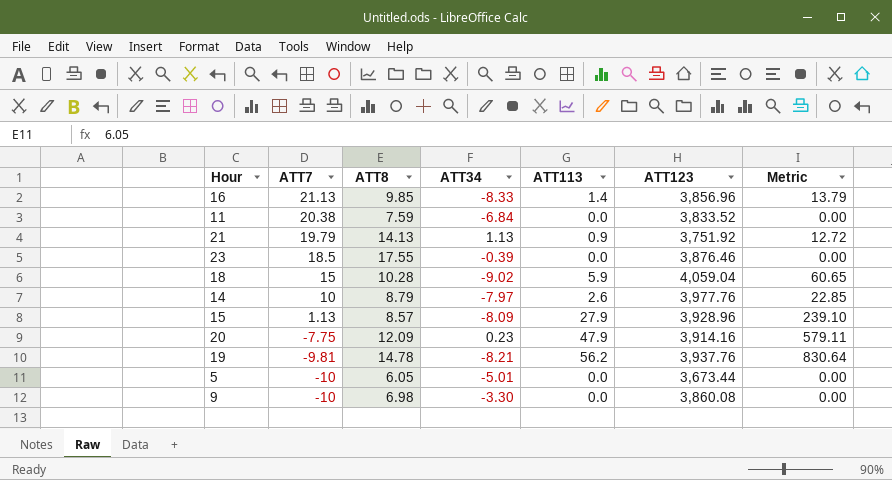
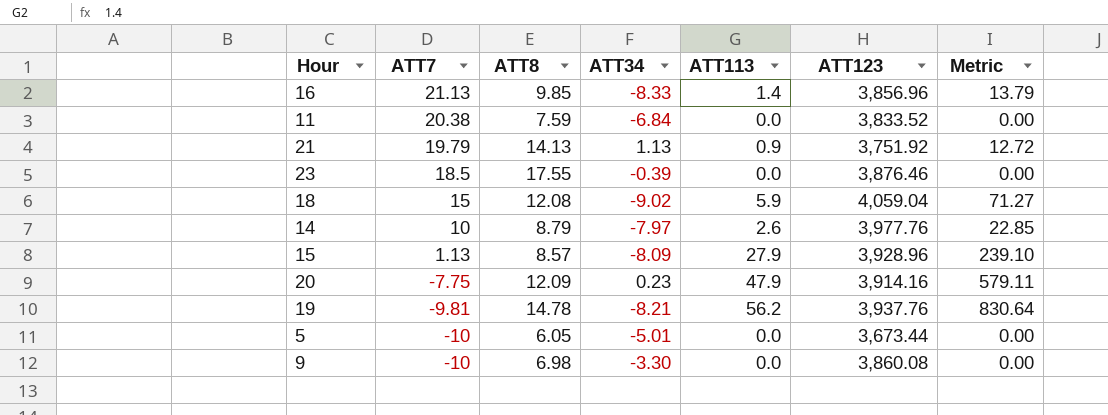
18 | ATT8: 10.28 -> 12.08
18 | Metric: 60.65 -> 71.27

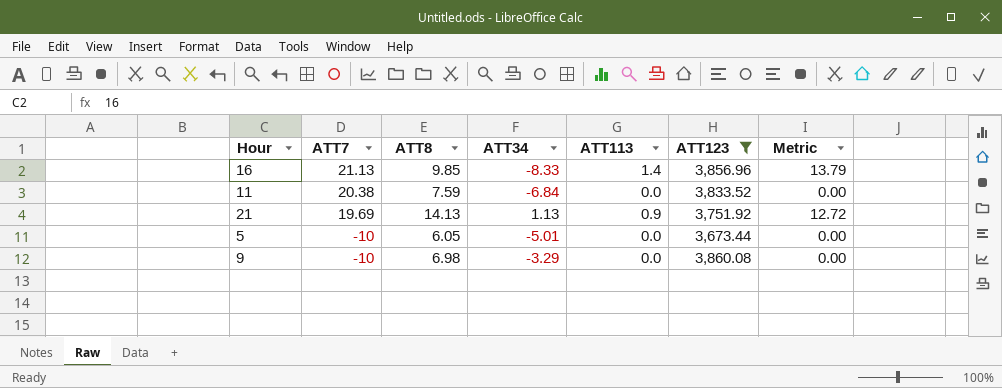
filter: none -> ATT123 <= 3,860.08
21 | ATT7: 19.79 -> 19.69
9 | ATT34: -3.30 -> -3.29

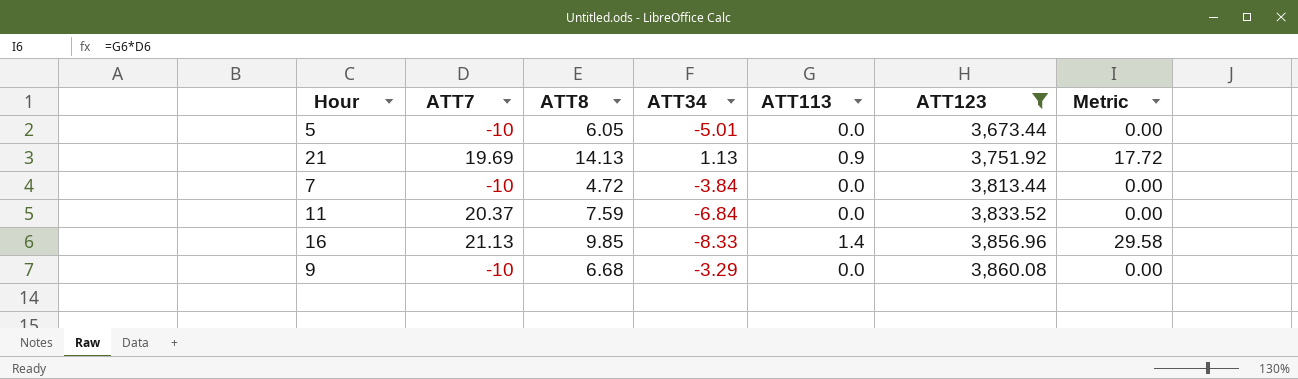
row order: ATT7 descending -> ATT123 ascending
column Metric | formula: [ATT8] * [ATT113] -> [ATT7] * [ATT113]
row 7: none -> -10 | 4.72 | -3.84 | 0.0 | 3,813.44 | 0.00
11 | ATT7: 20.38 -> 20.37
9 | ATT8: 6.98 -> 6.68

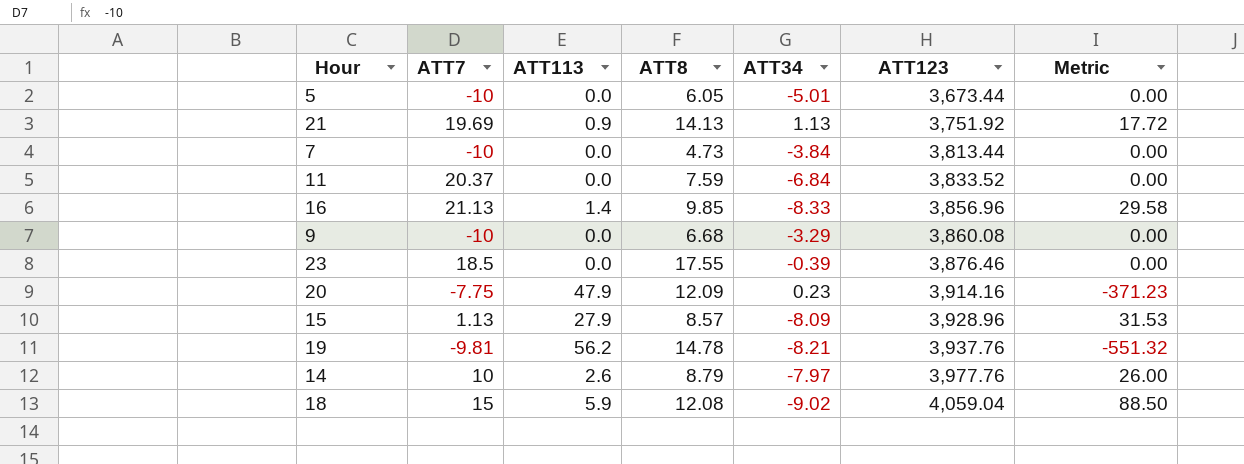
filter: ATT123 <= 3,860.08 -> none
column ATT113 | position: 5 -> 3
7 | ATT8: 4.72 -> 4.73

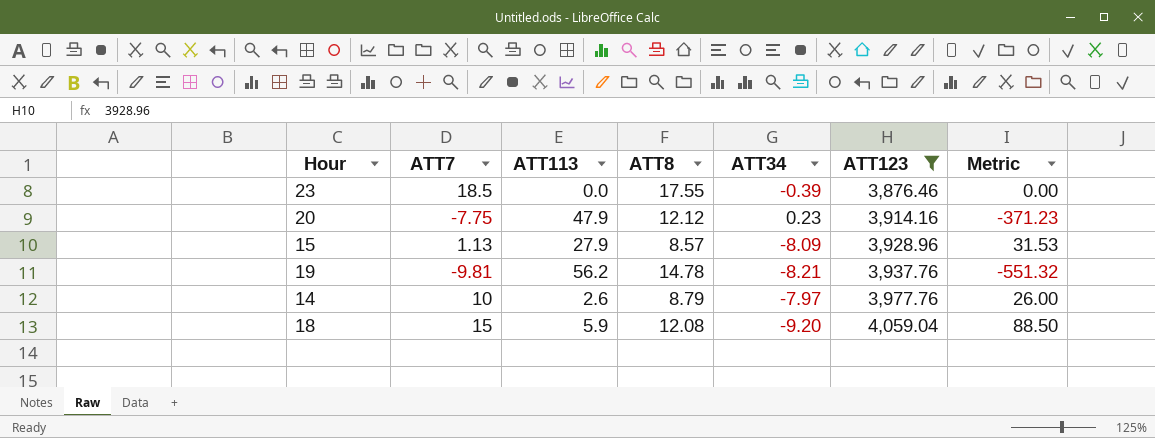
filter: none -> ATT123 >= 3,876.46
20 | ATT8: 12.09 -> 12.12
18 | ATT34: -9.02 -> -9.20

